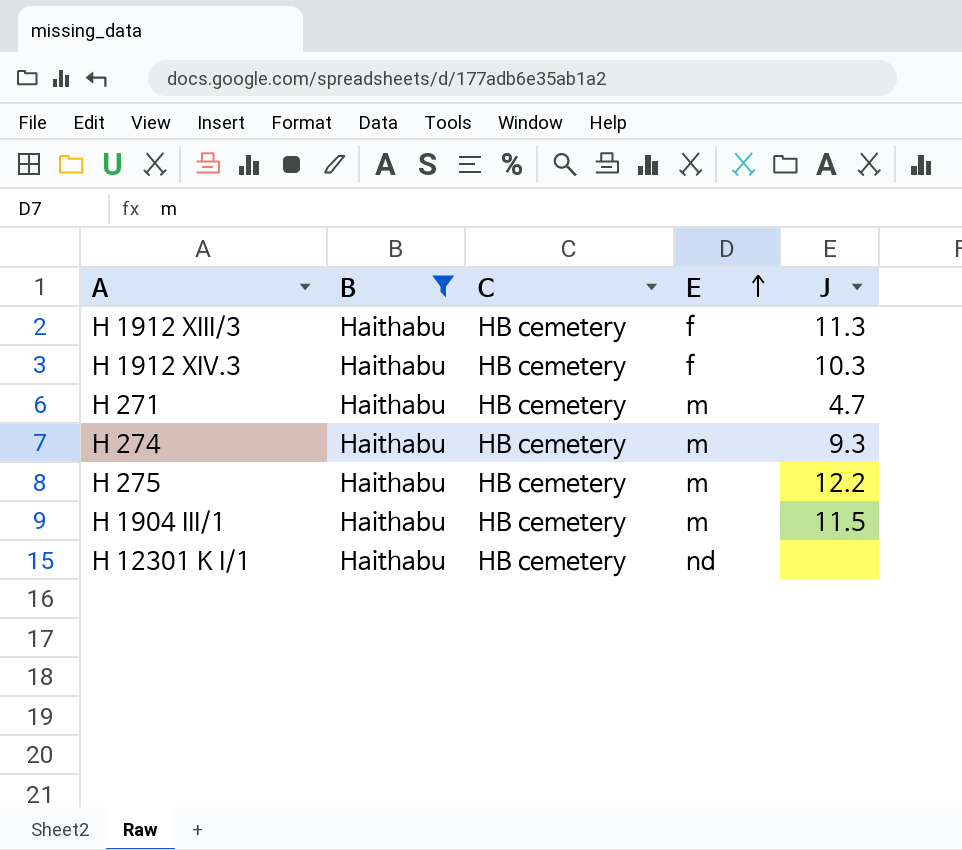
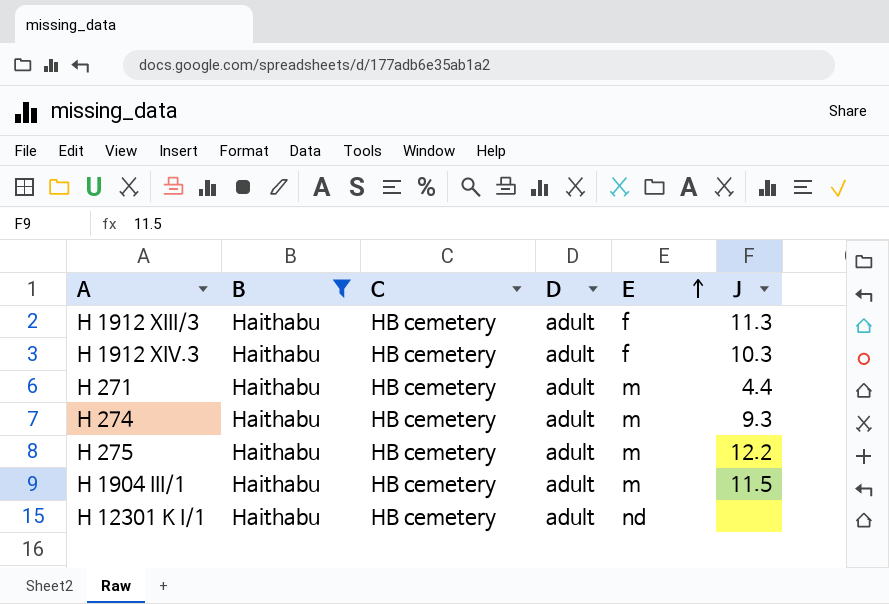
column D | position: none -> 4
H 271 | J: 4.7 -> 4.4

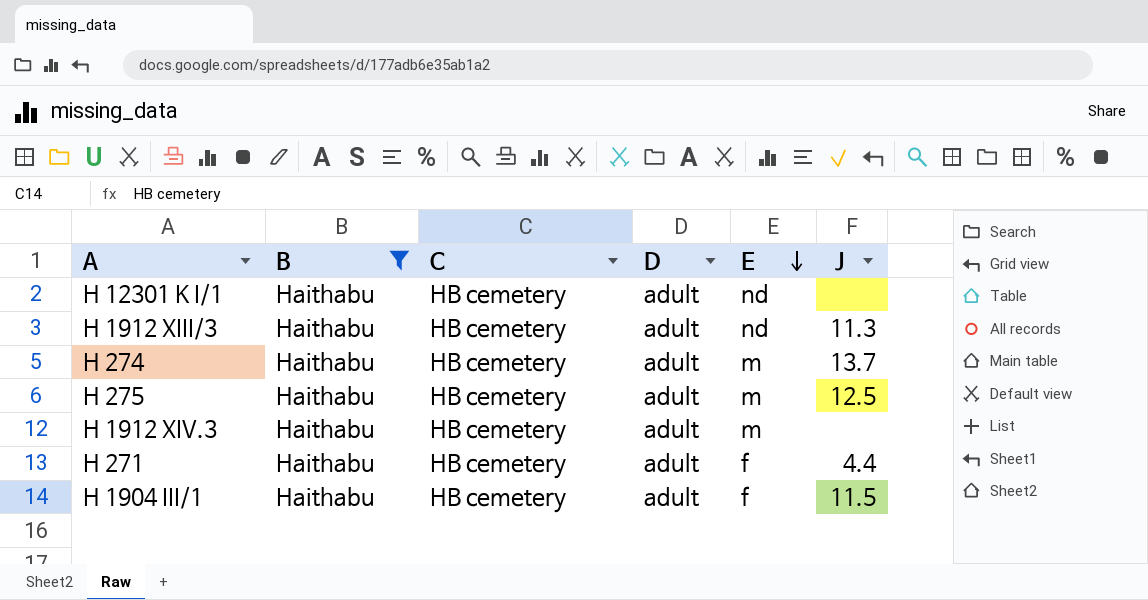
row order: E ascending -> E descending
H 1912 XIII/3 | E: f -> nd
H 274 | J: 9.3 -> 13.7
H 275 | J: 12.2 -> 12.5
H 1912 XIV.3 | E: f -> m
H 1912 XIV.3 | J: 10.3 -> none
H 271 | E: m -> f
H 1904 III/1 | E: m -> f

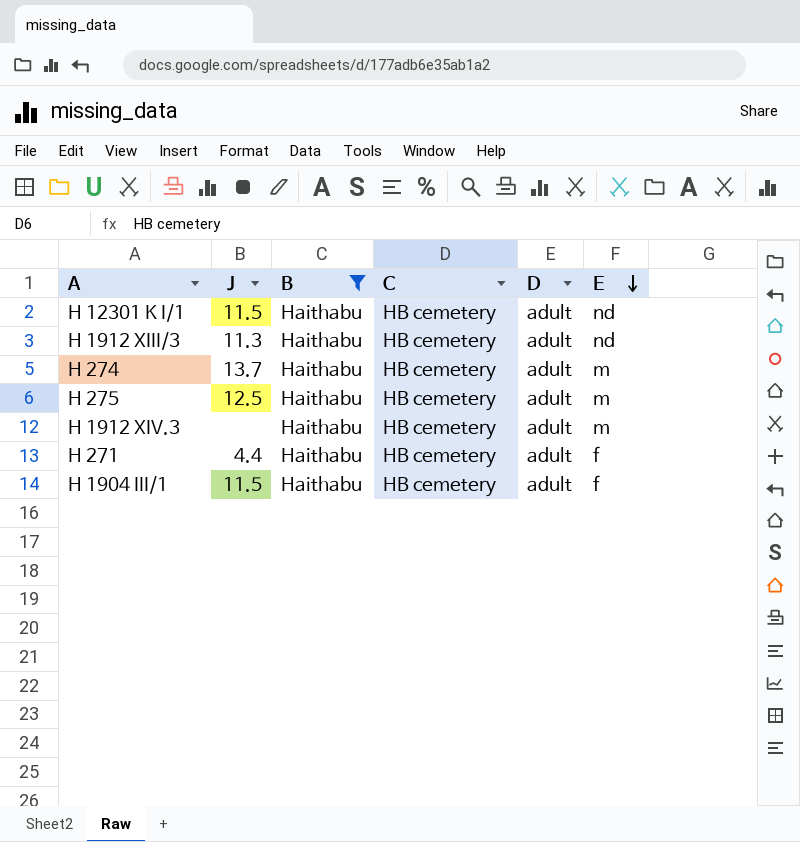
column J | position: 6 -> 2
H 12301 K I/1 | J: none -> 11.5

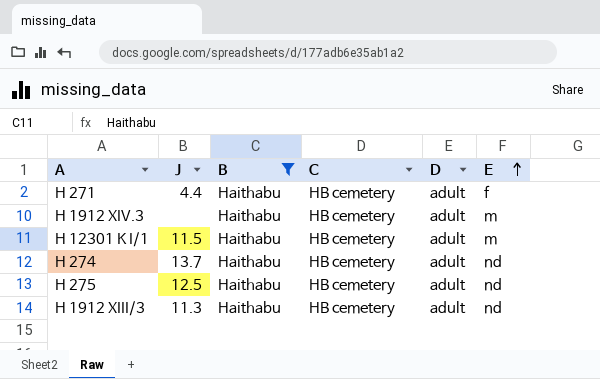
row order: E descending -> E ascending
row H 1904 III/1: 11.5 | Haithabu | HB cemetery | adult | f -> none
H 12301 K I/1 | E: nd -> m
H 274 | E: m -> nd
H 275 | E: m -> nd

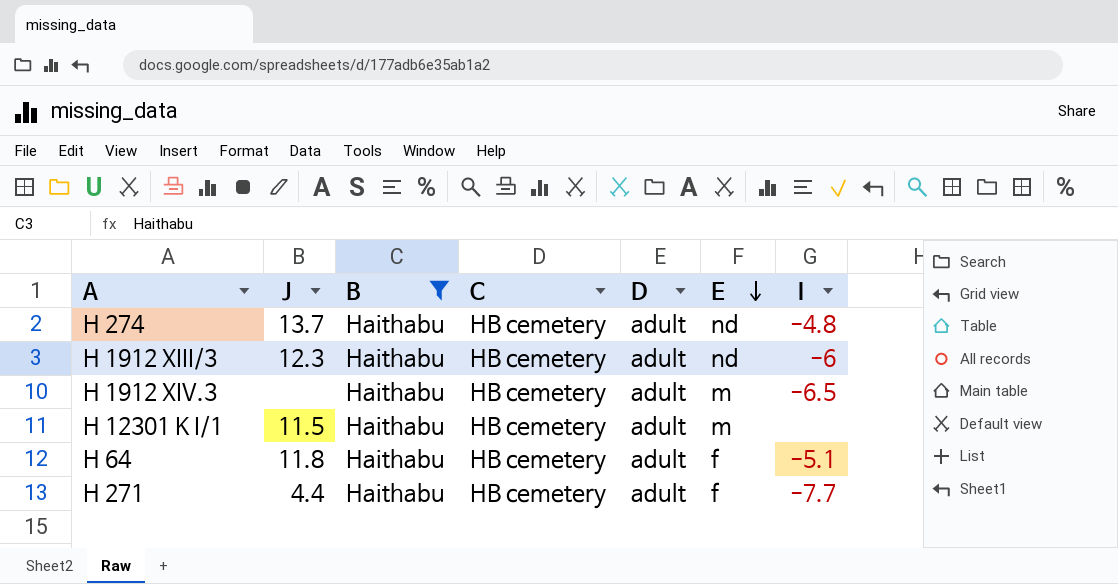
row order: E ascending -> E descending
column I | position: none -> 7
row H 275: 12.5 | Haithabu | HB cemetery | adult | nd -> none
H 1912 XIII/3 | J: 11.3 -> 12.3
row H 64: none -> 11.8 | Haithabu | HB cemetery | adult | f | -5.1

